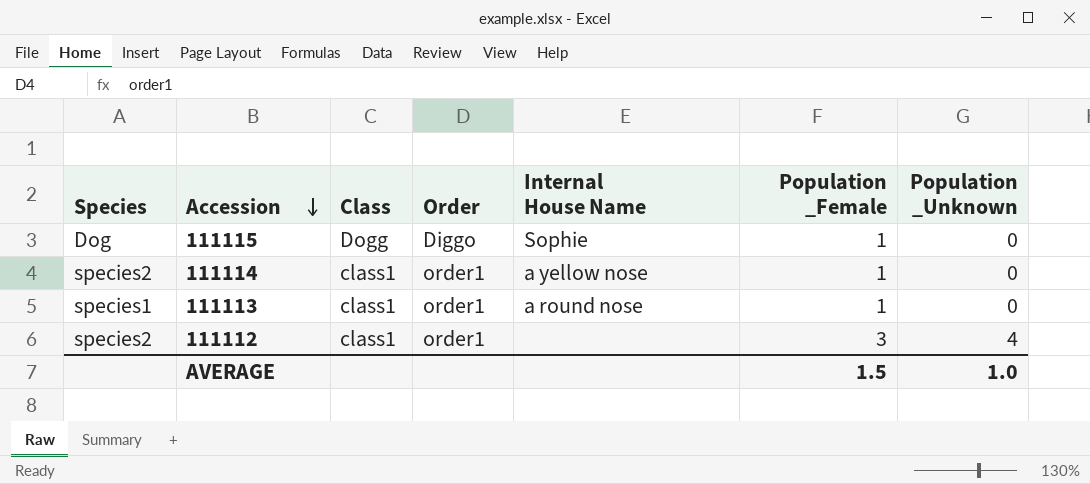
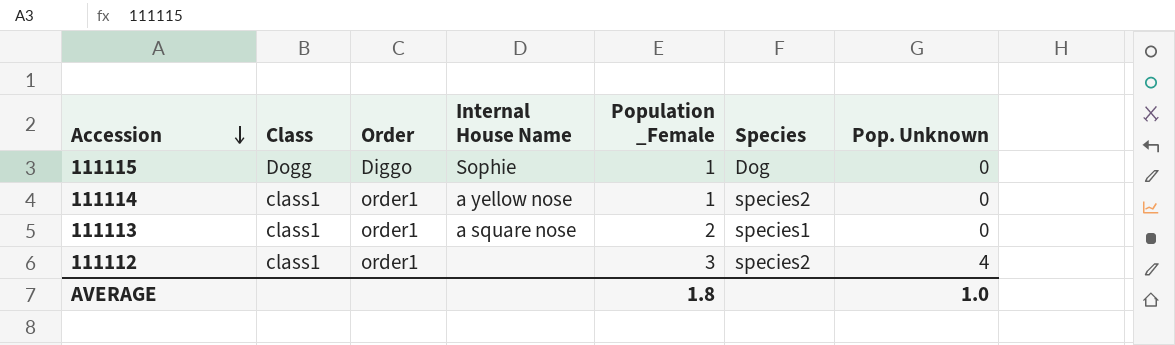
column Species | position: 1 -> 6
column name: Population _Unknown -> Pop. Unknown
111113 | Internal House Name: a round nose -> a square nose
111113 | Population _Female: 1 -> 2
AVERAGE | Population _Female: 1.5 -> 1.8

